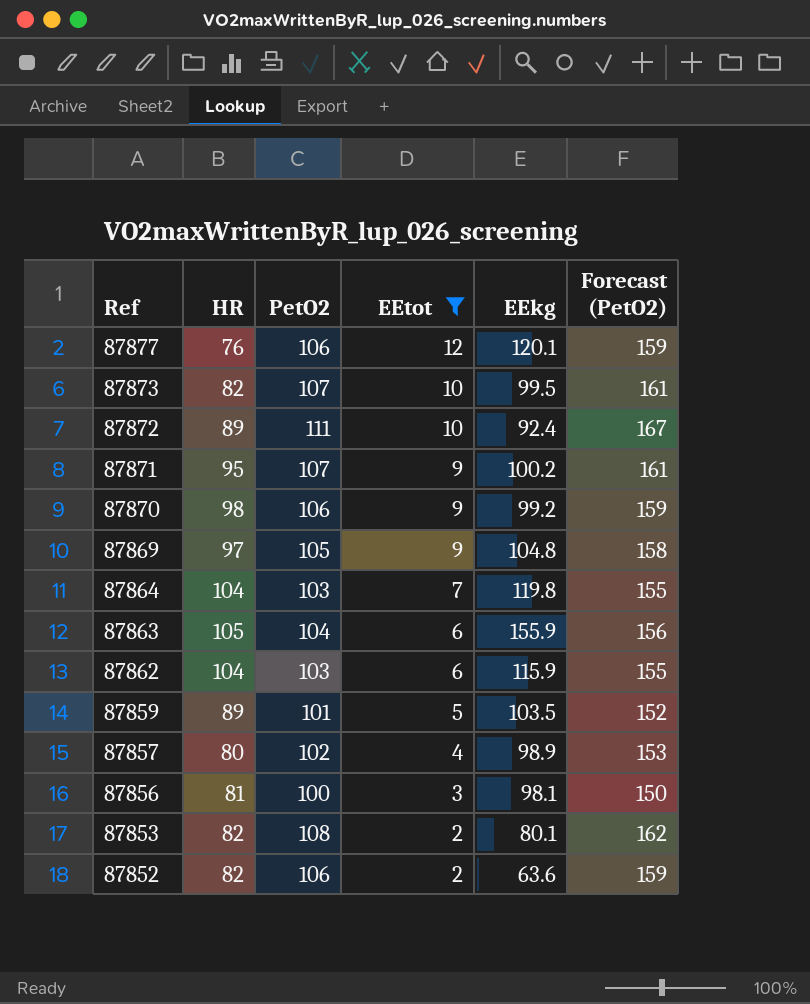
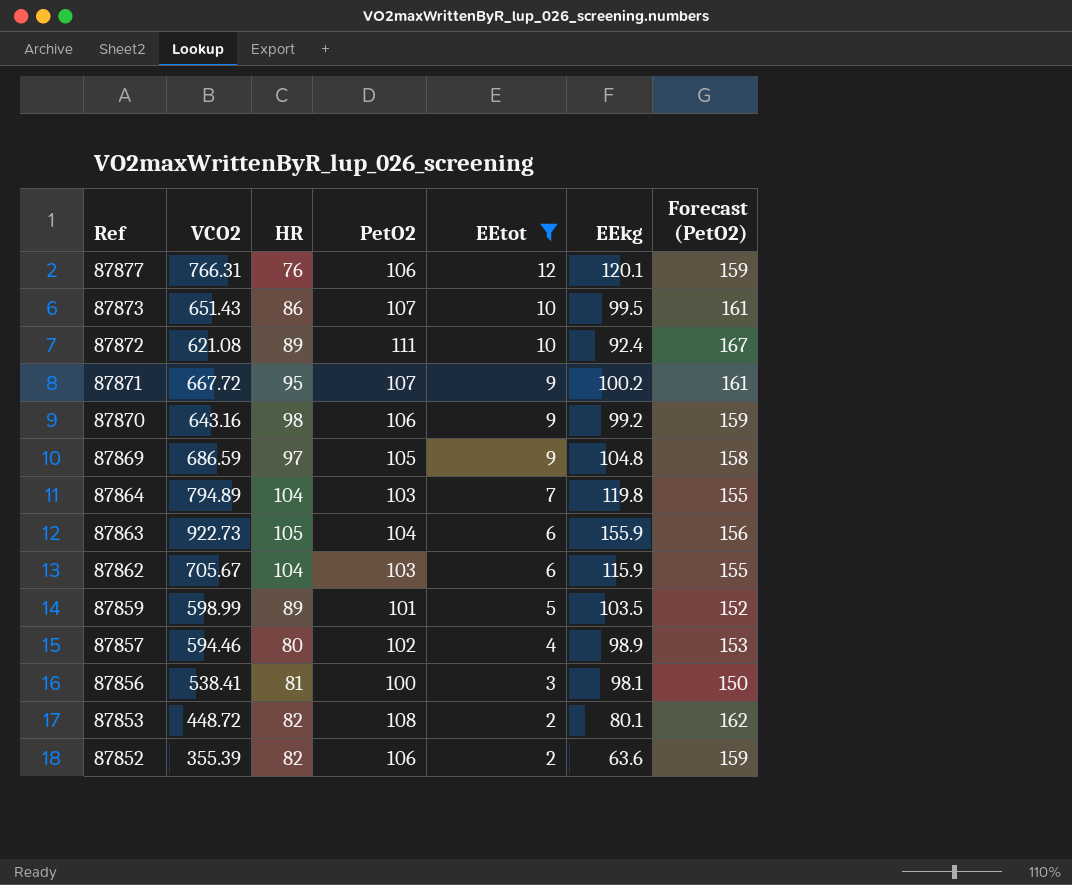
column VCO2 | position: none -> 2
87873 | HR: 82 -> 86

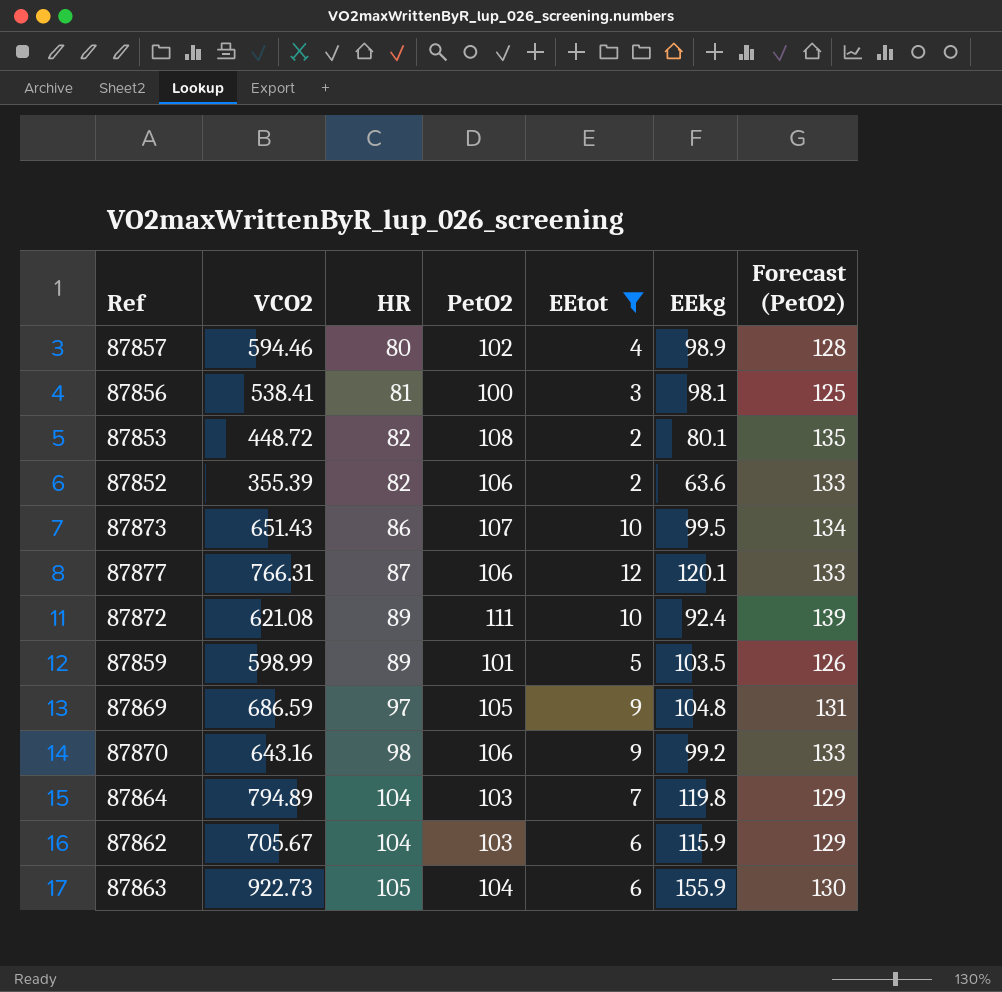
row order: Ref descending -> HR ascending
column Forecast (PetO2) | formula: [PetO2] * 1.5 -> [PetO2] * 1.25
row 87871: 667.72 | 95 | 107 | 9 | 100.2 | 161 -> none
87877 | HR: 76 -> 87

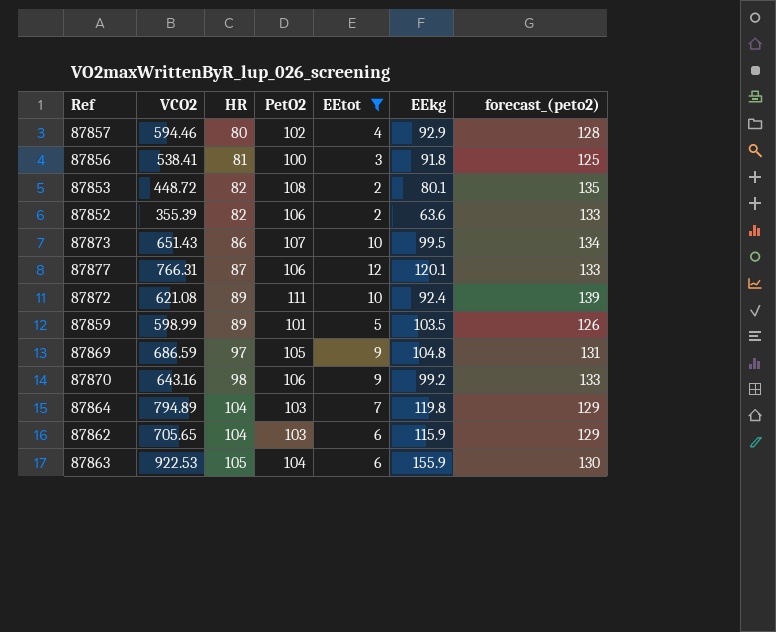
column name: Forecast (PetO2) -> forecast_(peto2)
87857 | EEkg: 98.9 -> 92.9
87856 | EEkg: 98.1 -> 91.8
87862 | VCO2: 705.67 -> 705.65
87863 | VCO2: 922.73 -> 922.53

